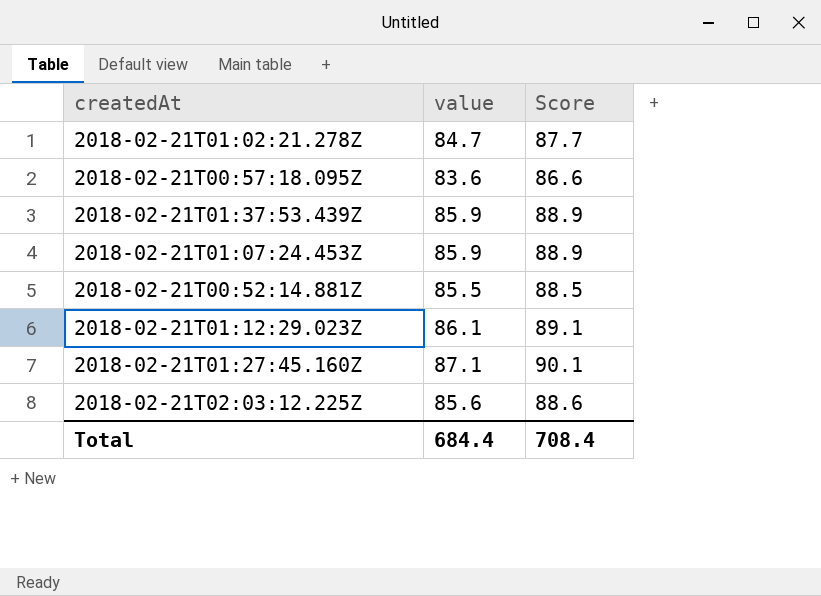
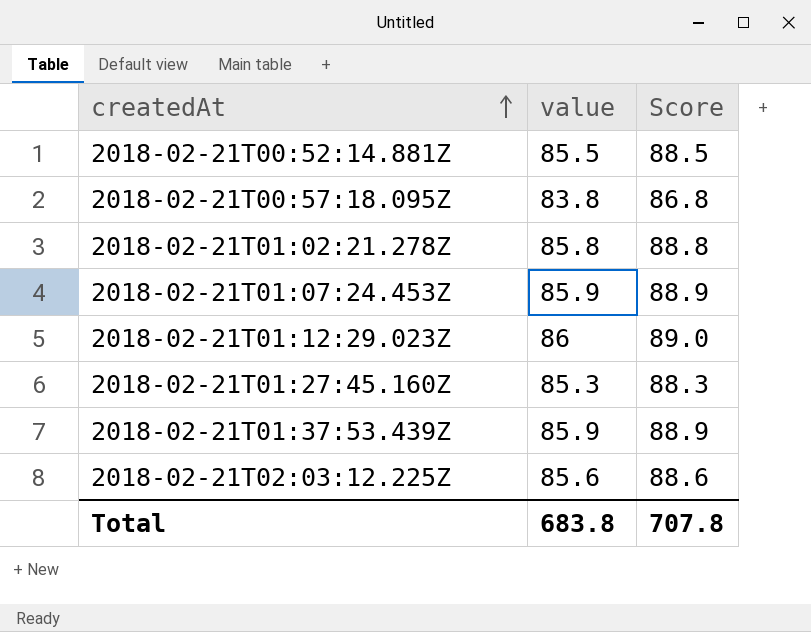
row order: none -> createdAt ascending
2018-02-21T00:57:18.095Z | value: 83.6 -> 83.8
2018-02-21T00:57:18.095Z | Score: 86.6 -> 86.8
2018-02-21T01:02:21.278Z | value: 84.7 -> 85.8
2018-02-21T01:02:21.278Z | Score: 87.7 -> 88.8
2018-02-21T01:12:29.023Z | value: 86.1 -> 86
2018-02-21T01:12:29.023Z | Score: 89.1 -> 89.0
2018-02-21T01:27:45.160Z | value: 87.1 -> 85.3
2018-02-21T01:27:45.160Z | Score: 90.1 -> 88.3
Total | value: 684.4 -> 683.8
Total | Score: 708.4 -> 707.8

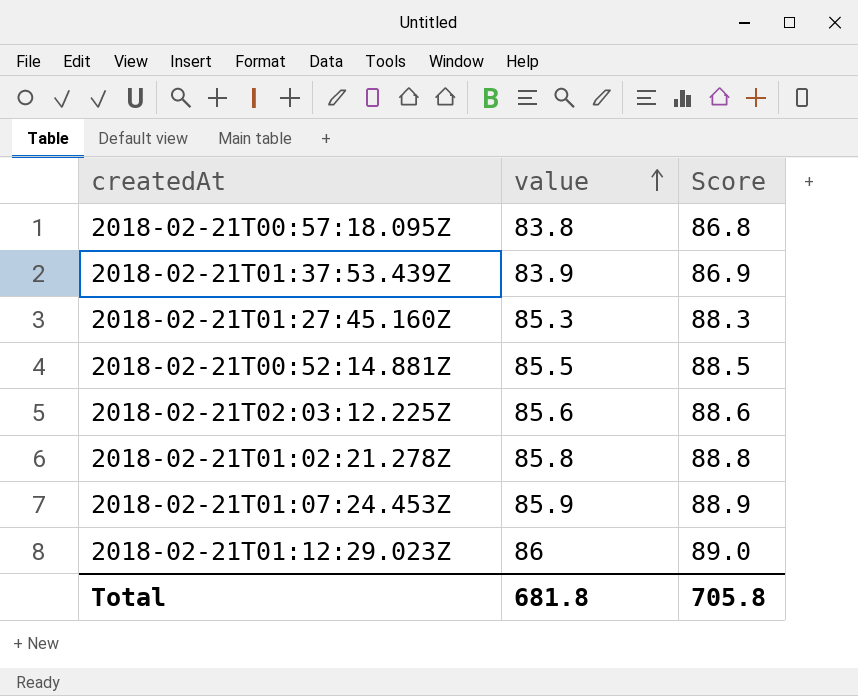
row order: createdAt ascending -> value ascending
2018-02-21T01:37:53.439Z | value: 85.9 -> 83.9
2018-02-21T01:37:53.439Z | Score: 88.9 -> 86.9
Total | value: 683.8 -> 681.8
Total | Score: 707.8 -> 705.8

